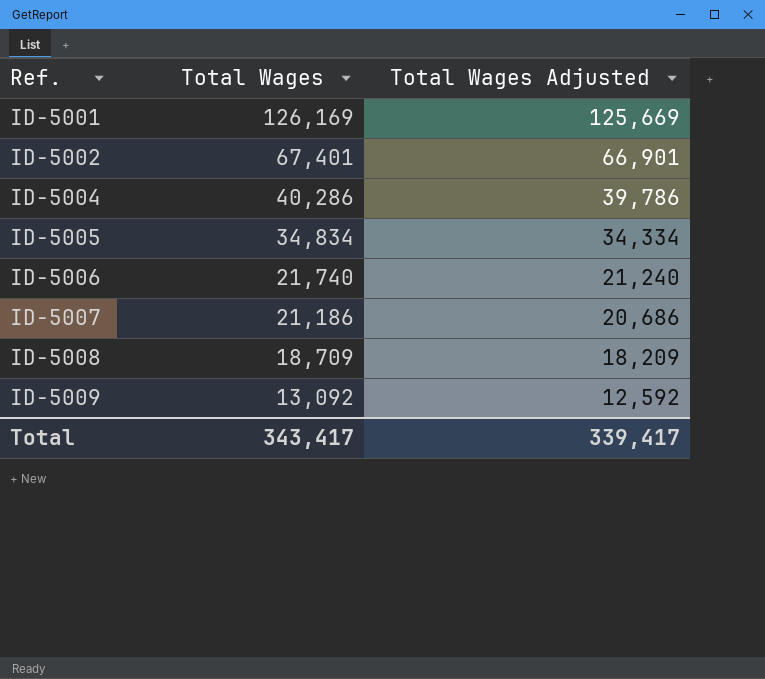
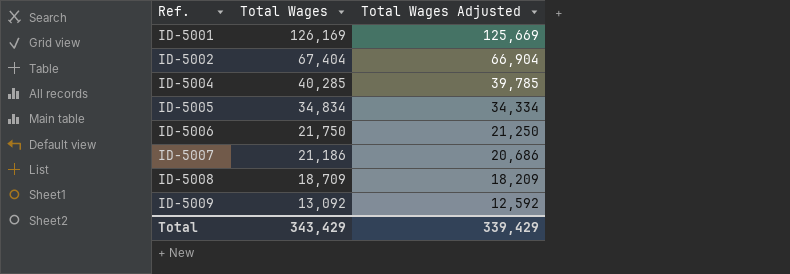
ID-5002 | Total Wages: 67,401 -> 67,404
ID-5002 | Total Wages Adjusted: 66,901 -> 66,904
ID-5004 | Total Wages: 40,286 -> 40,285
ID-5004 | Total Wages Adjusted: 39,786 -> 39,785
ID-5006 | Total Wages: 21,740 -> 21,750
ID-5006 | Total Wages Adjusted: 21,240 -> 21,250
Total | Total Wages: 343,417 -> 343,429
Total | Total Wages Adjusted: 339,417 -> 339,429

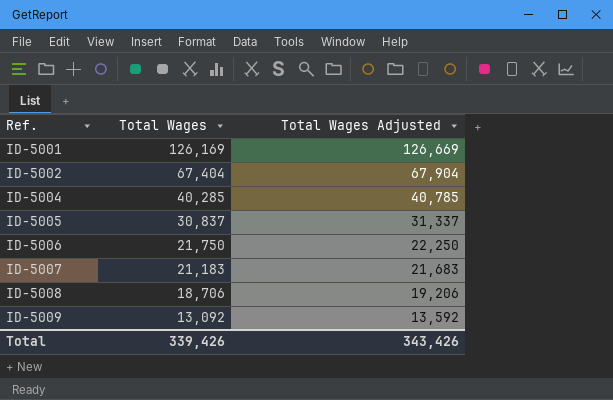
column Total Wages Adjusted | formula: [Total Wages] - 500 -> [Total Wages] + 500
ID-5005 | Total Wages: 34,834 -> 30,837
ID-5007 | Total Wages: 21,186 -> 21,183
ID-5008 | Total Wages: 18,709 -> 18,706
Total | Total Wages: 343,429 -> 339,426
Total | Total Wages Adjusted: 339,429 -> 343,426

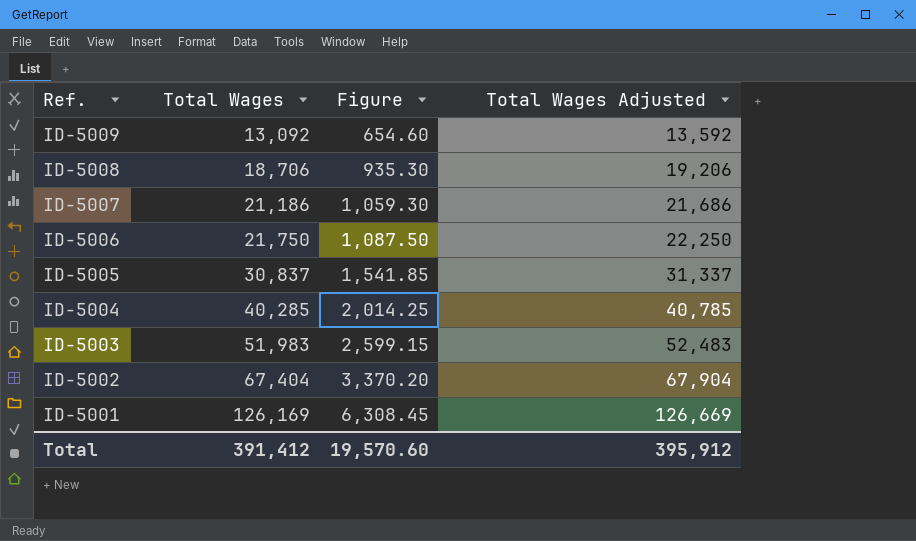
row order: Ref. ascending -> Ref. descending
column Figure | formula: none -> [Total Wages] * 0.05
ID-5007 | Total Wages: 21,183 -> 21,186
ID-5007 | Total Wages Adjusted: 21,683 -> 21,686
row ID-5003: none -> 51,983 | 2,599.15 | 52,483
Total | Total Wages: 339,426 -> 391,412
Total | Total Wages Adjusted: 343,426 -> 395,912

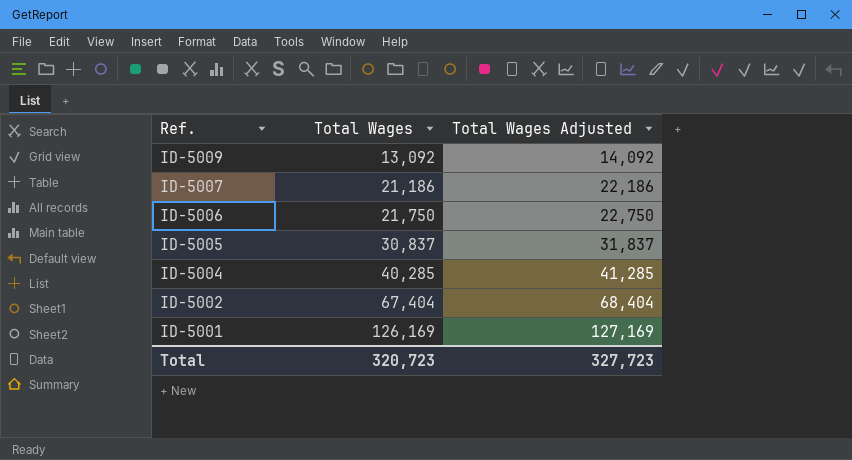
column Figure | formula: [Total Wages] * 0.05 -> none
column Total Wages Adjusted | formula: [Total Wages] + 500 -> [Total Wages] + 1000
row ID-5008: 18,706 | 935.30 | 19,206 -> none
row ID-5003: 51,983 | 2,599.15 | 52,483 -> none
Total | Total Wages: 391,412 -> 320,723
Total | Total Wages Adjusted: 395,912 -> 327,723

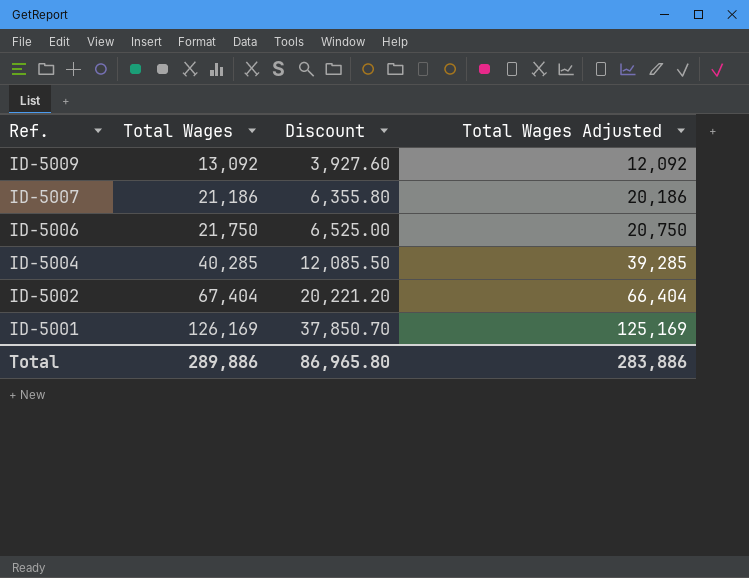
column Discount | formula: none -> [Total Wages] * 0.3
column Total Wages Adjusted | formula: [Total Wages] + 1000 -> [Total Wages] - 1000
row ID-5005: 30,837 | 31,837 -> none
Total | Total Wages: 320,723 -> 289,886
Total | Total Wages Adjusted: 327,723 -> 283,886

